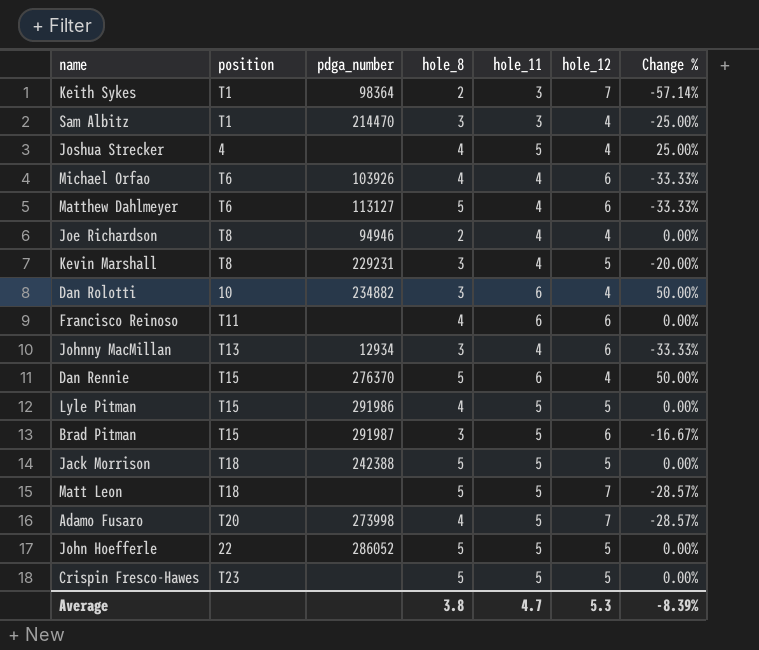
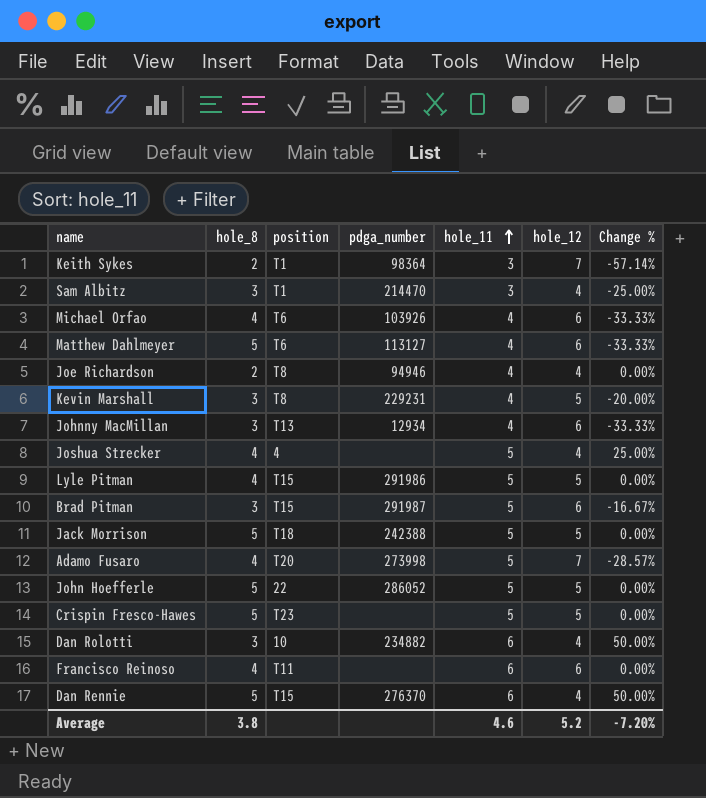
row order: none -> hole_11 ascending
column hole_8 | position: 4 -> 2
row Matt Leon: T18 | none | 5 | 5 | 7 | -28.57% -> none
Average | hole_11: 4.7 -> 4.6
Average | hole_12: 5.3 -> 5.2
Average | Change %: -8.39% -> -7.20%

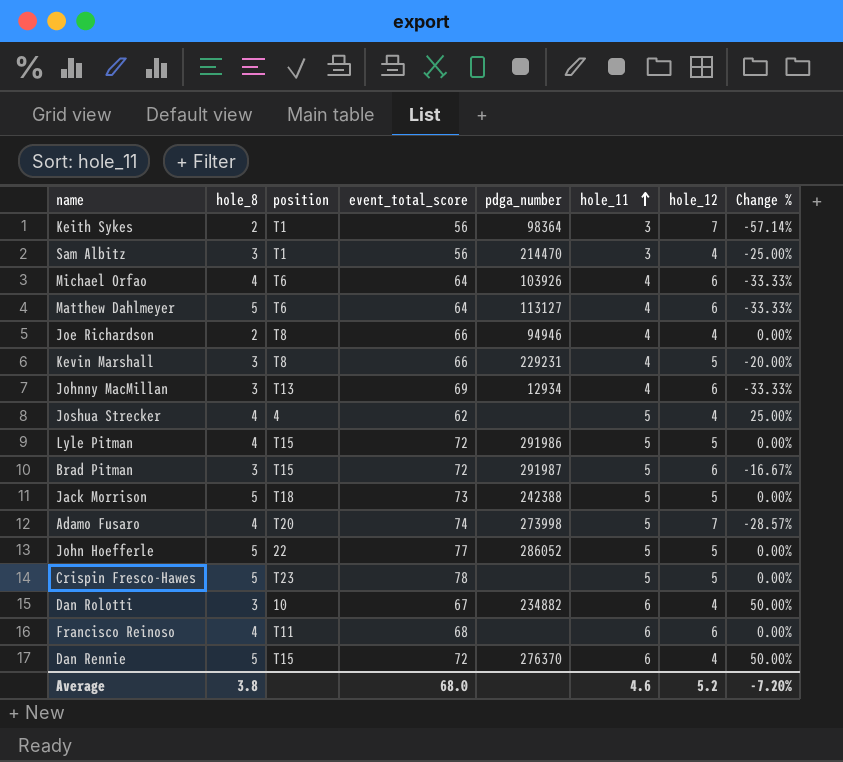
column event_total_score | position: none -> 4

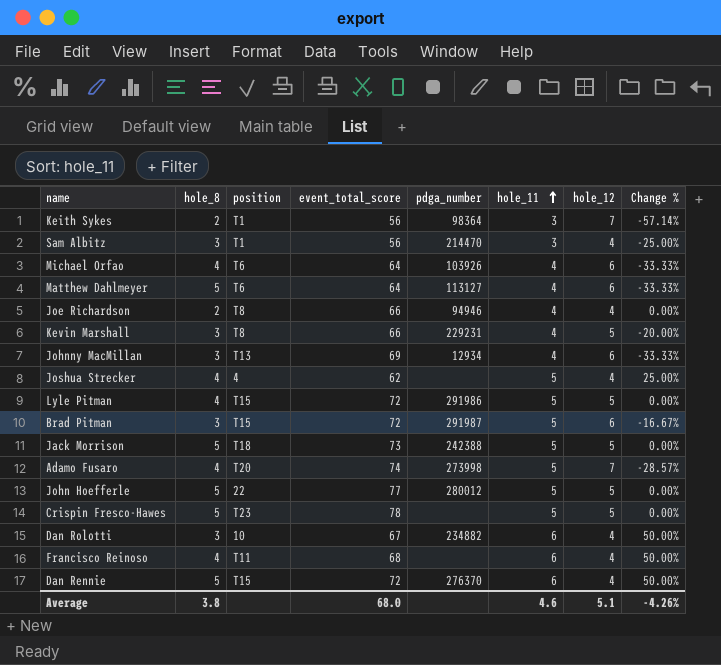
John Hoefferle | pdga_number: 286052 -> 280012
Francisco Reinoso | hole_12: 6 -> 4
Francisco Reinoso | Change %: 0.00% -> 50.00%
Average | hole_12: 5.2 -> 5.1
Average | Change %: -7.20% -> -4.26%

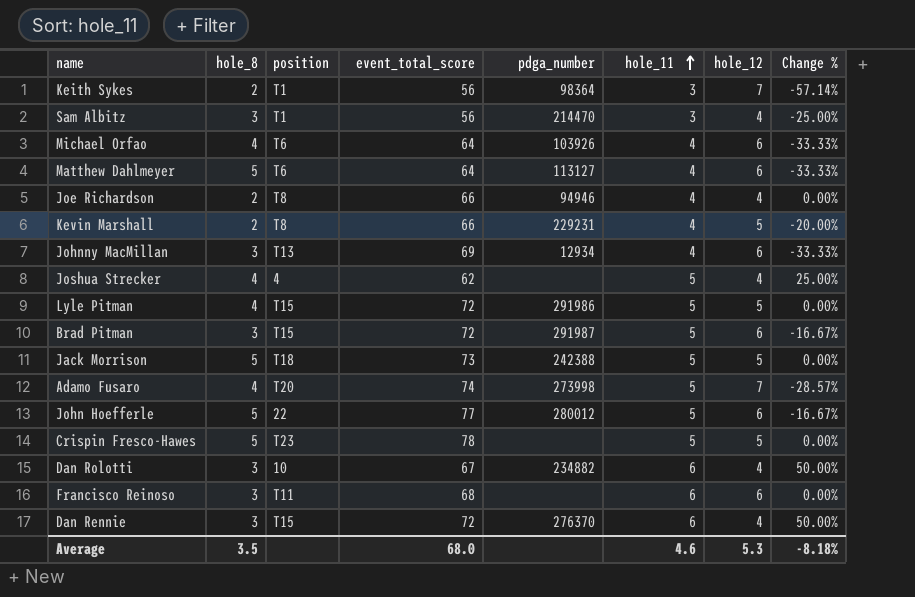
Kevin Marshall | hole_8: 3 -> 2
John Hoefferle | hole_12: 5 -> 6
John Hoefferle | Change %: 0.00% -> -16.67%
Francisco Reinoso | hole_8: 4 -> 3
Francisco Reinoso | hole_12: 4 -> 6
Francisco Reinoso | Change %: 50.00% -> 0.00%
Dan Rennie | hole_8: 5 -> 3
Average | hole_8: 3.8 -> 3.5
Average | hole_12: 5.1 -> 5.3
Average | Change %: -4.26% -> -8.18%

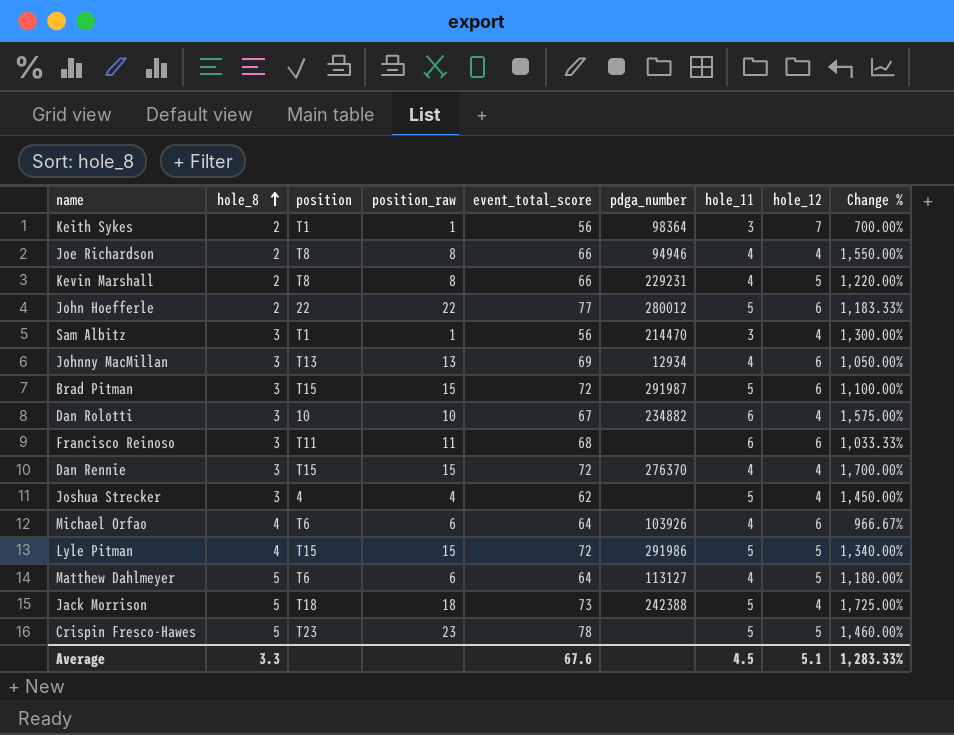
row order: hole_11 ascending -> hole_8 ascending
column position_raw | position: none -> 4
column Change % | formula: ([hole_11] - [hole_12]) / [hole_12] -> ([event_total_score] - [hole_12]) / [hole_12]
row Adamo Fusaro: 4 | T20 | 74 | 273998 | 5 | 7 | -28.57% -> none
John Hoefferle | hole_8: 5 -> 2
Dan Rennie | hole_11: 6 -> 4
Joshua Strecker | hole_8: 4 -> 3
Matthew Dahlmeyer | hole_12: 6 -> 5
Jack Morrison | hole_12: 5 -> 4
Average | hole_8: 3.5 -> 3.3
Average | event_total_score: 68.0 -> 67.6
Average | hole_11: 4.6 -> 4.5
Average | hole_12: 5.3 -> 5.1
Average | Change %: -8.18% -> 1,283.33%

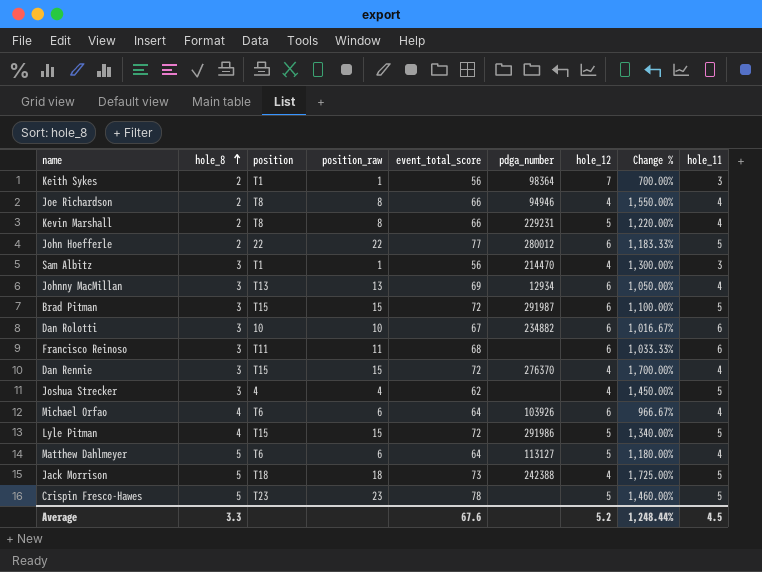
column hole_11 | position: 7 -> 9
Dan Rolotti | hole_12: 4 -> 6
Dan Rolotti | Change %: 1,575.00% -> 1,016.67%
Average | hole_12: 5.1 -> 5.2
Average | Change %: 1,283.33% -> 1,248.44%

